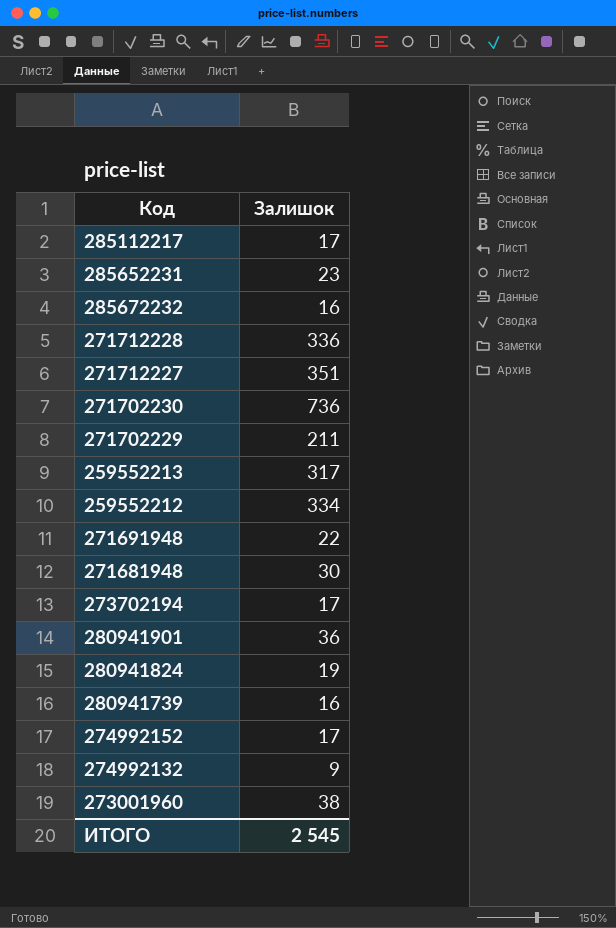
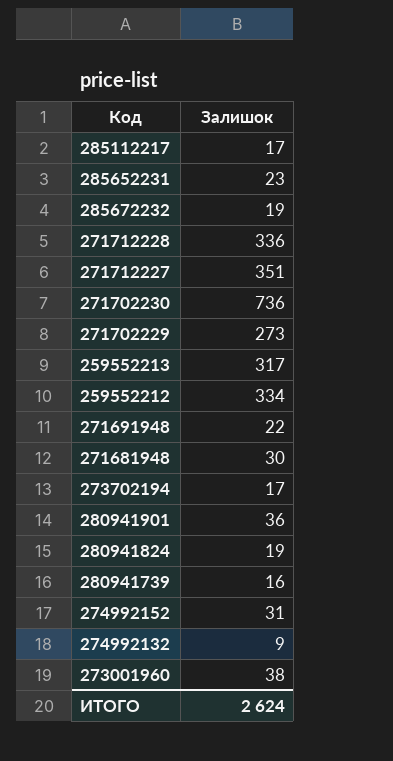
285672232 | Залишок: 16 -> 19
271702229 | Залишок: 211 -> 273
274992152 | Залишок: 17 -> 31
ИТОГО | Залишок: 2 545 -> 2 624

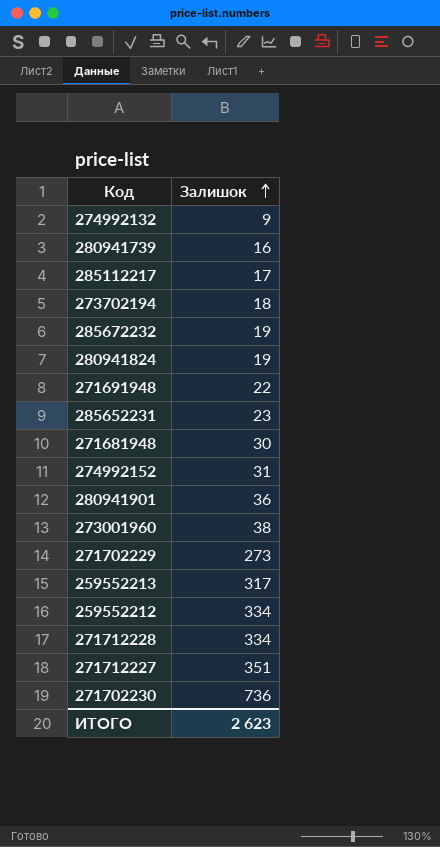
row order: none -> Залишок ascending
273702194 | Залишок: 17 -> 18
271712228 | Залишок: 336 -> 334
ИТОГО | Залишок: 2 624 -> 2 623

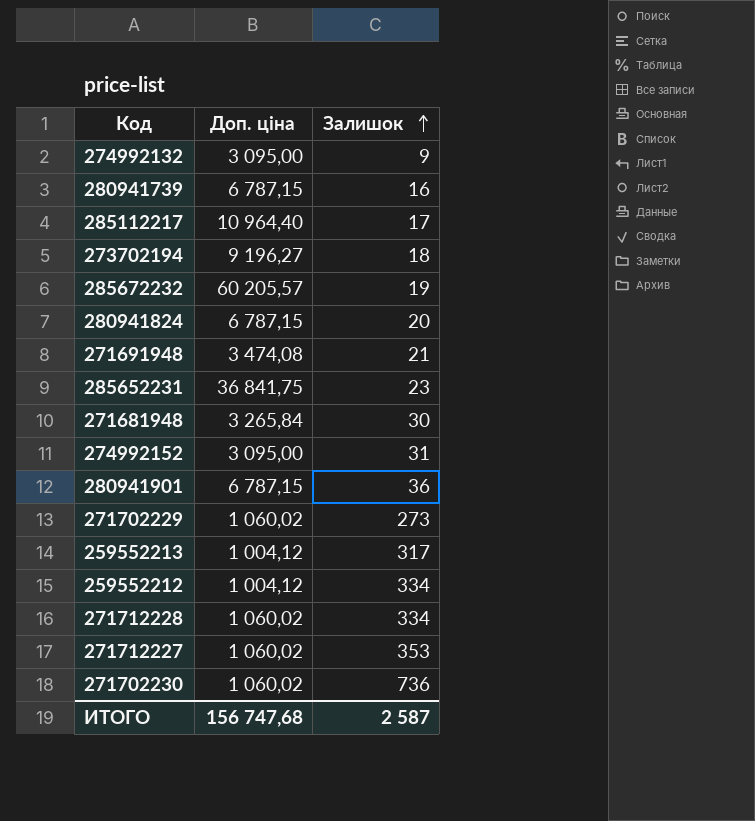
column Доп. ціна | position: none -> 2
row 273001960: 38 -> none
280941824 | Залишок: 19 -> 20
271691948 | Залишок: 22 -> 21
271712227 | Залишок: 351 -> 353
ИТОГО | Залишок: 2 623 -> 2 587

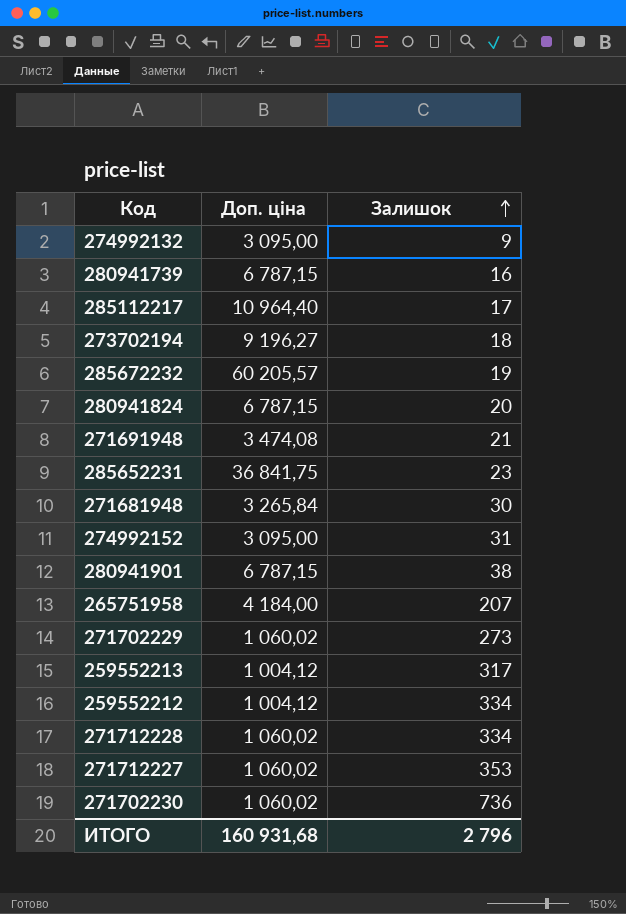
280941901 | Залишок: 36 -> 38
row 265751958: none -> 4 184,00 | 207
ИТОГО | Доп. ціна: 156 747,68 -> 160 931,68
ИТОГО | Залишок: 2 587 -> 2 796

